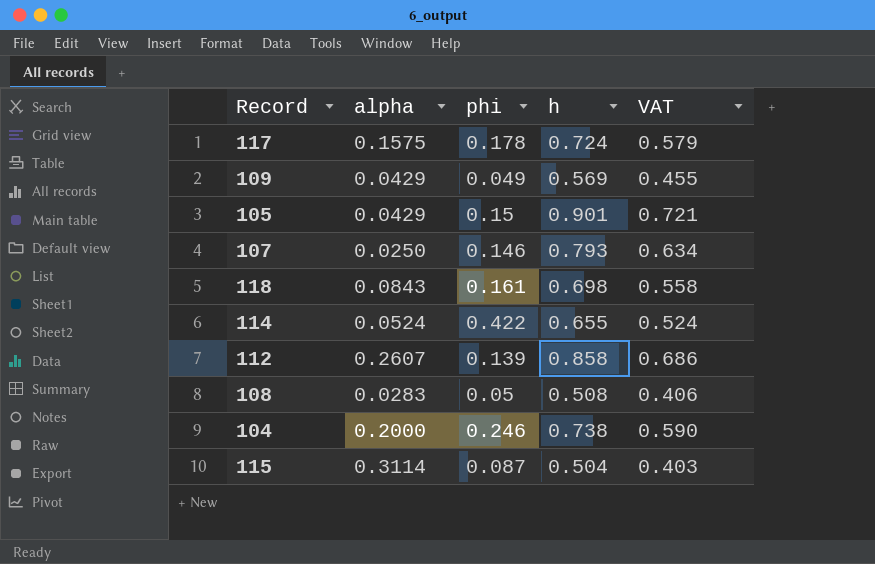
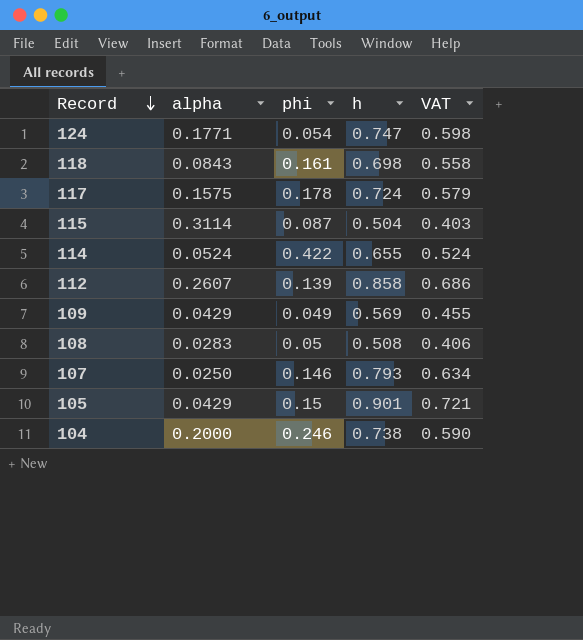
row order: none -> Record descending
row 124: none -> 0.1771 | 0.054 | 0.747 | 0.598

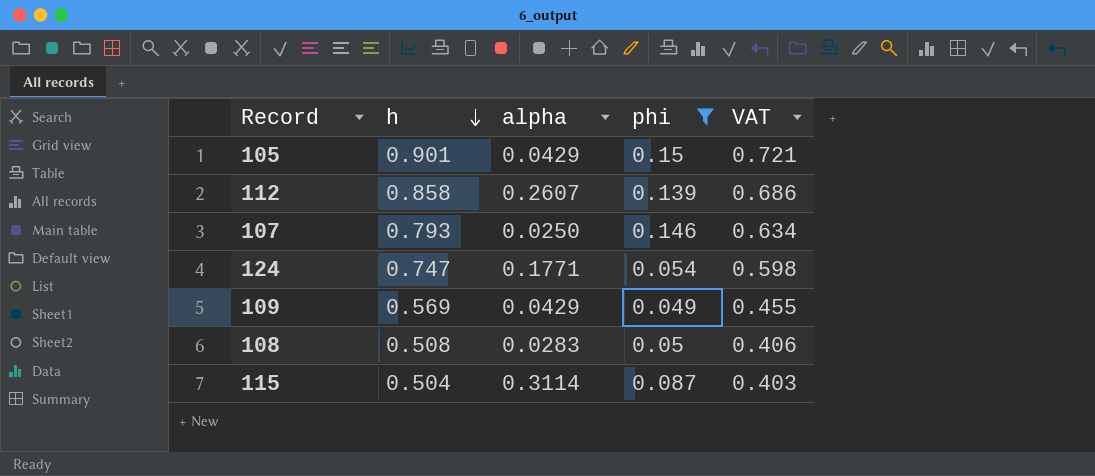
filter: none -> phi <= 0.15
row order: Record descending -> h descending
column h | position: 4 -> 2

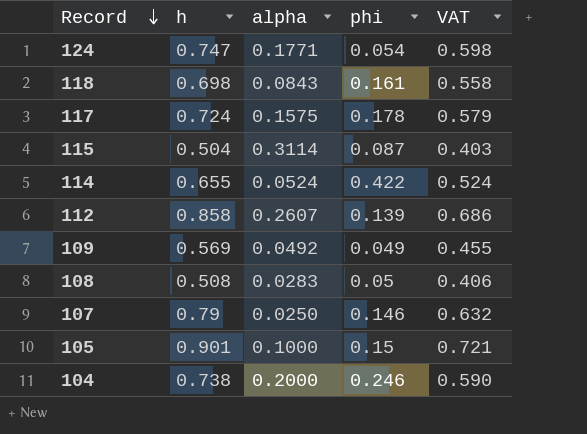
filter: phi <= 0.15 -> none
row order: h descending -> Record descending
109 | alpha: 0.0429 -> 0.0492
107 | h: 0.793 -> 0.79
107 | VAT: 0.634 -> 0.632
105 | alpha: 0.0429 -> 0.1000

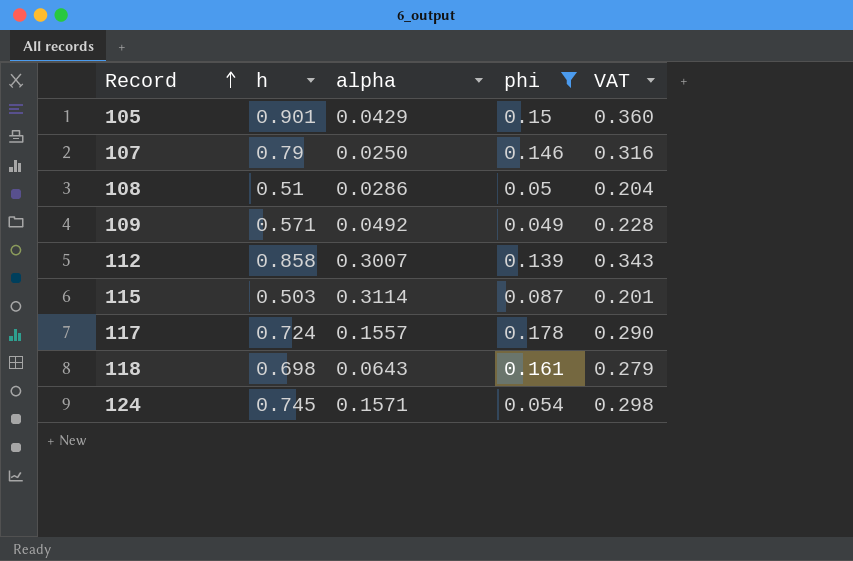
filter: none -> phi <= 0.178
row order: Record descending -> Record ascending
column VAT | formula: [h] * 0.8 -> [h] * 0.4
105 | alpha: 0.1000 -> 0.0429
108 | h: 0.508 -> 0.51
108 | alpha: 0.0283 -> 0.0286
109 | h: 0.569 -> 0.571
112 | alpha: 0.2607 -> 0.3007
115 | h: 0.504 -> 0.503
117 | alpha: 0.1575 -> 0.1557
118 | alpha: 0.0843 -> 0.0643
124 | h: 0.747 -> 0.745
124 | alpha: 0.1771 -> 0.1571

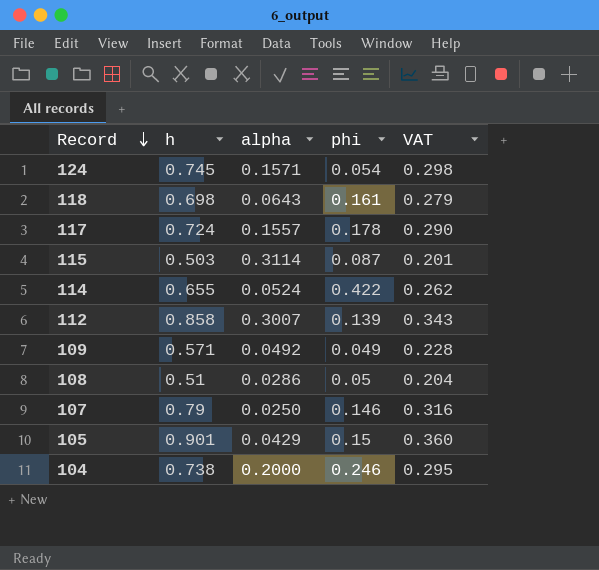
filter: phi <= 0.178 -> none
row order: Record ascending -> Record descending

